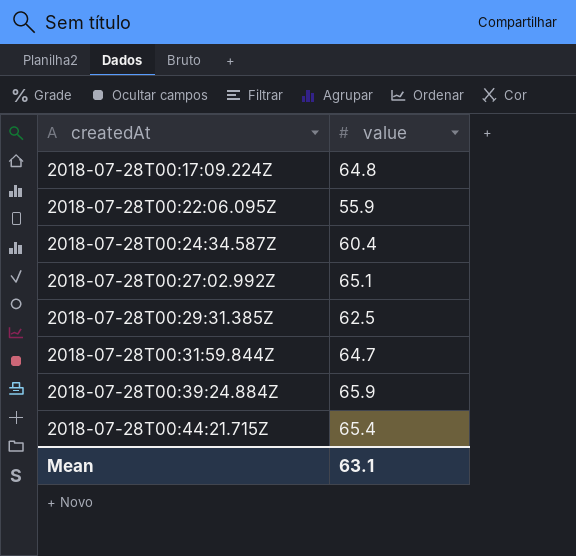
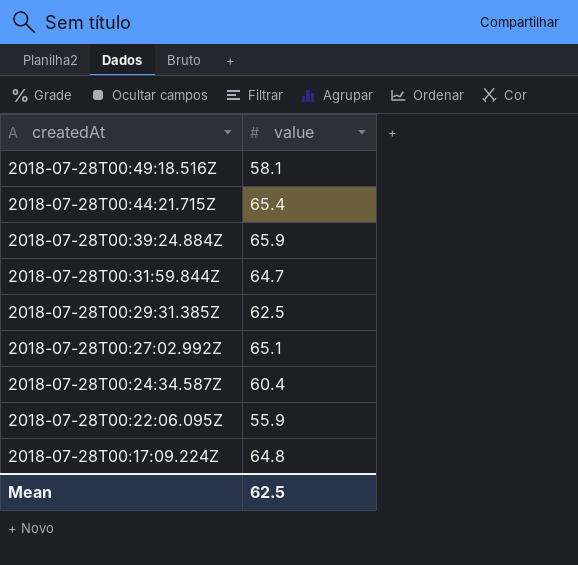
row order: createdAt ascending -> createdAt descending
row 2018-07-28T00:49:18.516Z: none -> 58.1
Mean | value: 63.1 -> 62.5

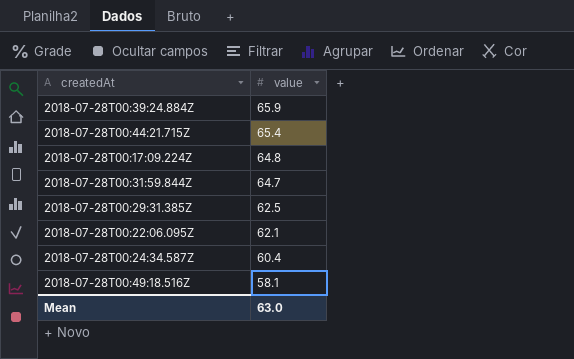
row order: createdAt descending -> value descending
row 2018-07-28T00:27:02.992Z: 65.1 -> none
2018-07-28T00:22:06.095Z | value: 55.9 -> 62.1
Mean | value: 62.5 -> 63.0

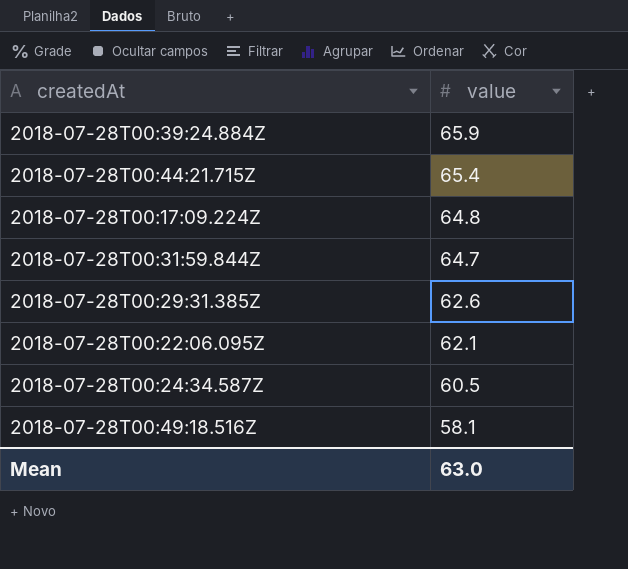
2018-07-28T00:29:31.385Z | value: 62.5 -> 62.6
2018-07-28T00:24:34.587Z | value: 60.4 -> 60.5

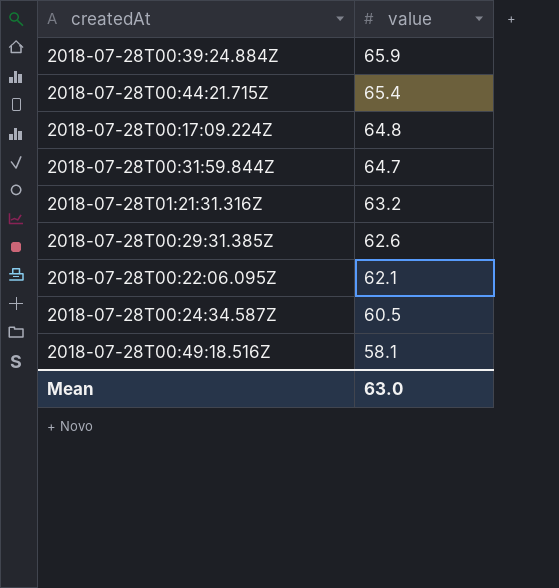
row 2018-07-28T01:21:31.316Z: none -> 63.2

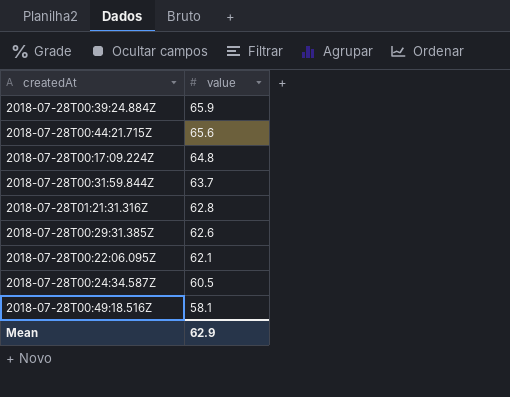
2018-07-28T00:44:21.715Z | value: 65.4 -> 65.6
2018-07-28T00:31:59.844Z | value: 64.7 -> 63.7
2018-07-28T01:21:31.316Z | value: 63.2 -> 62.8
Mean | value: 63.0 -> 62.9

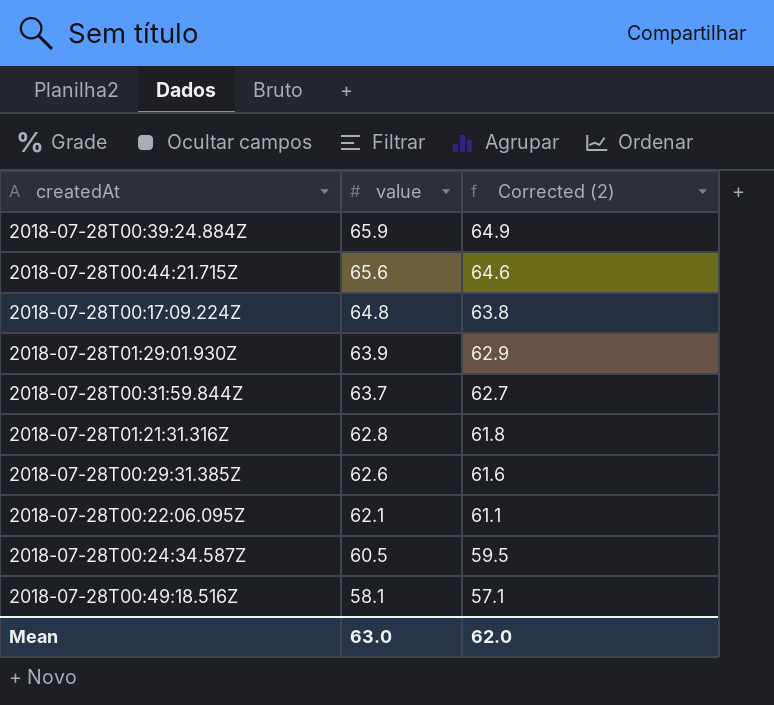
column Corrected (2) | formula: none -> [value] - 1
row 2018-07-28T01:29:01.930Z: none -> 63.9 | 62.9
Mean | value: 62.9 -> 63.0

